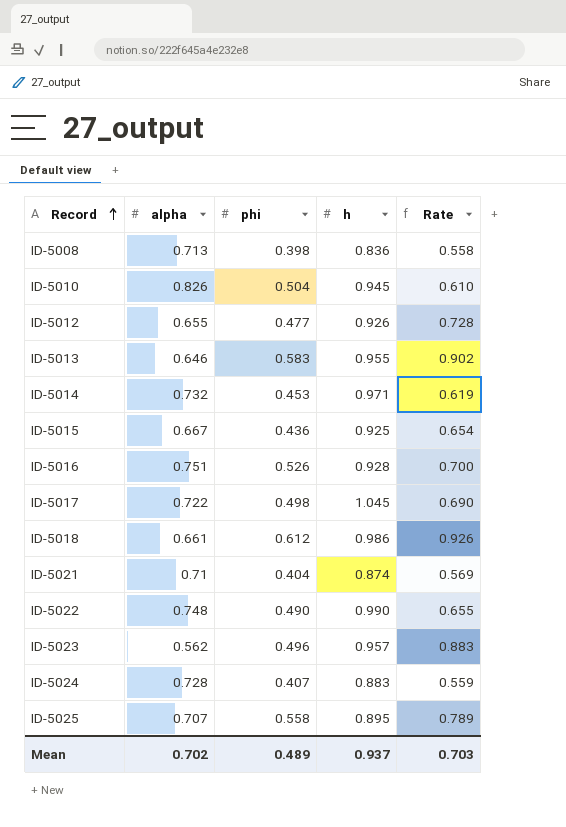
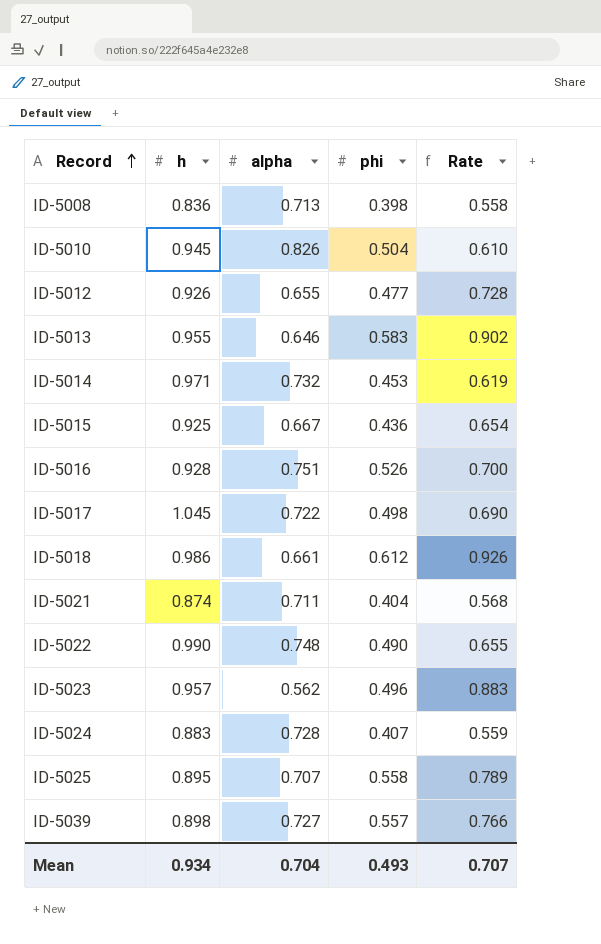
column h | position: 4 -> 2
ID-5021 | alpha: 0.71 -> 0.711
ID-5021 | Rate: 0.569 -> 0.568
row ID-5039: none -> 0.898 | 0.727 | 0.557 | 0.766
Mean | h: 0.937 -> 0.934
Mean | alpha: 0.702 -> 0.704
Mean | phi: 0.489 -> 0.493
Mean | Rate: 0.703 -> 0.707

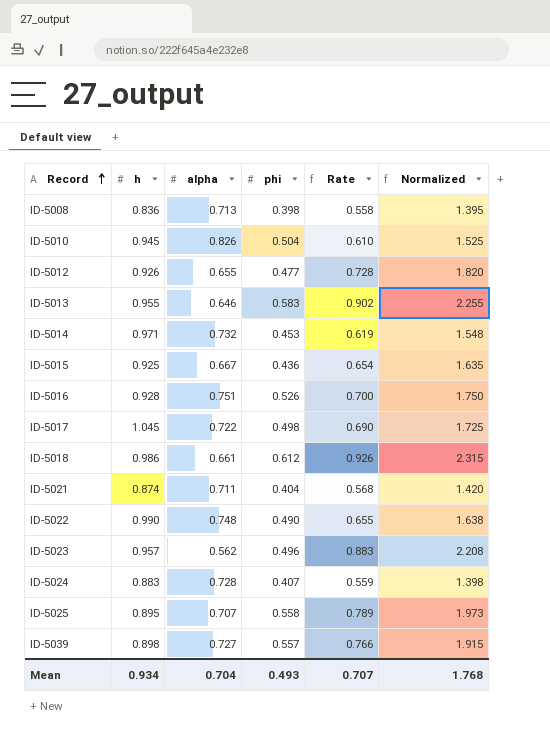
column Normalized | formula: none -> [Rate] * 2.5

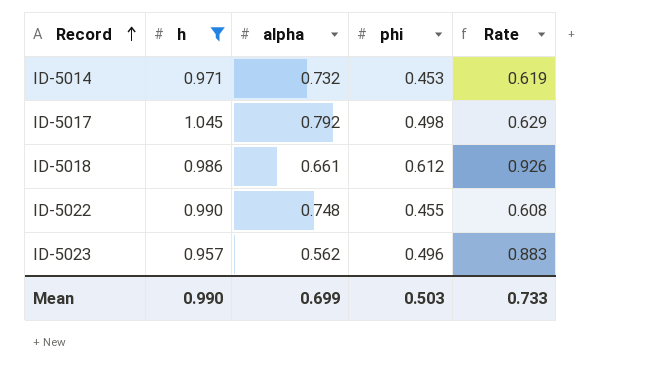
filter: none -> h >= 0.957
column Normalized | formula: [Rate] * 2.5 -> none
ID-5017 | alpha: 0.722 -> 0.792
ID-5017 | Rate: 0.690 -> 0.629
ID-5022 | phi: 0.490 -> 0.455
ID-5022 | Rate: 0.655 -> 0.608
Mean | h: 0.934 -> 0.990
Mean | alpha: 0.704 -> 0.699
Mean | phi: 0.493 -> 0.503
Mean | Rate: 0.707 -> 0.733

